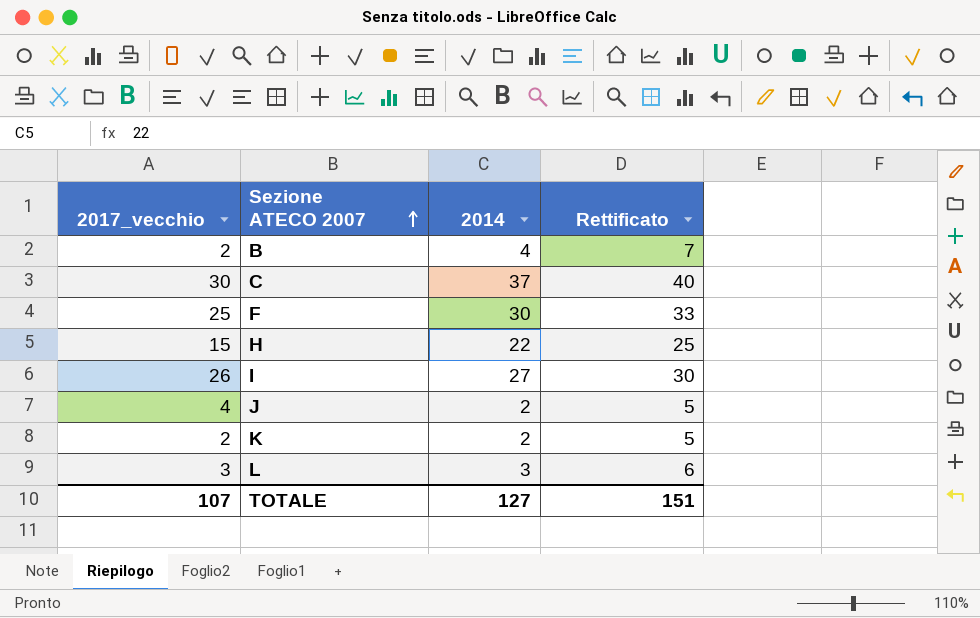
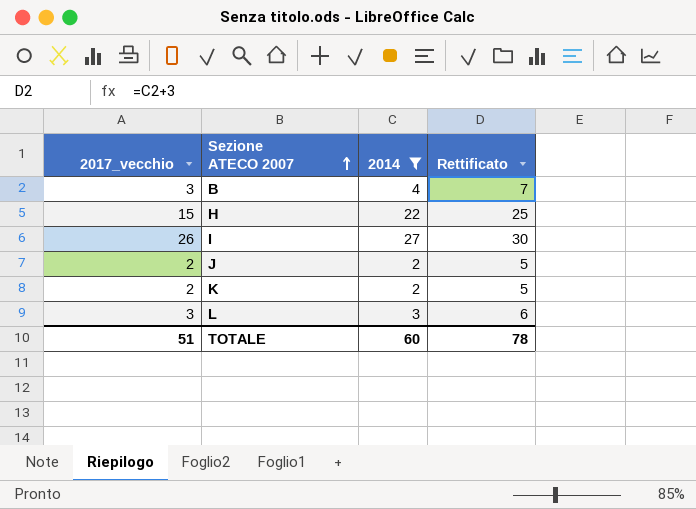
filter: none -> 2014 <= 27
B | 2017_vecchio: 2 -> 3
J | 2017_vecchio: 4 -> 2
TOTALE | 2017_vecchio: 107 -> 51
TOTALE | 2014: 127 -> 60
TOTALE | Rettificato: 151 -> 78

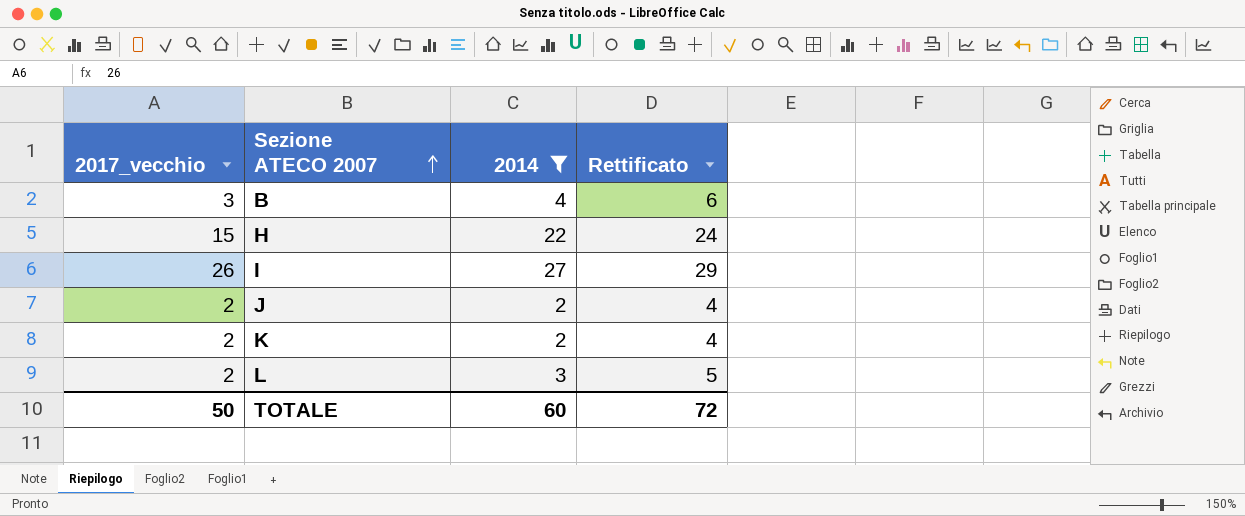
column Rettificato | formula: [2014] + 3 -> [2014] + 2
L | 2017_vecchio: 3 -> 2
TOTALE | 2017_vecchio: 51 -> 50
TOTALE | Rettificato: 78 -> 72

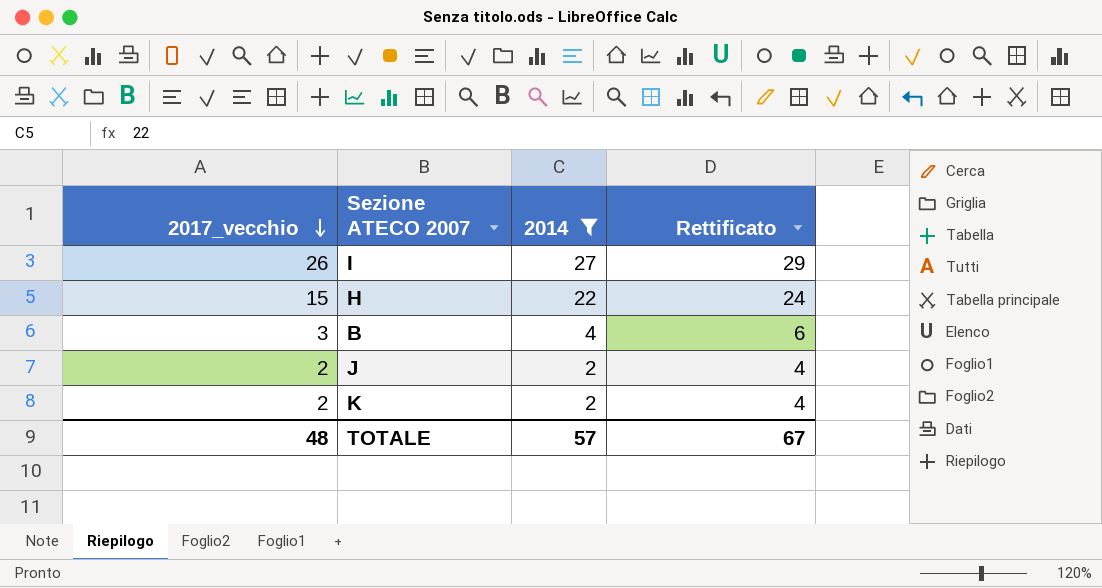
row order: Sezione ATECO 2007 ascending -> 2017_vecchio descending
row L: 2 | 3 | 5 -> none
TOTALE | 2017_vecchio: 50 -> 48
TOTALE | 2014: 60 -> 57
TOTALE | Rettificato: 72 -> 67

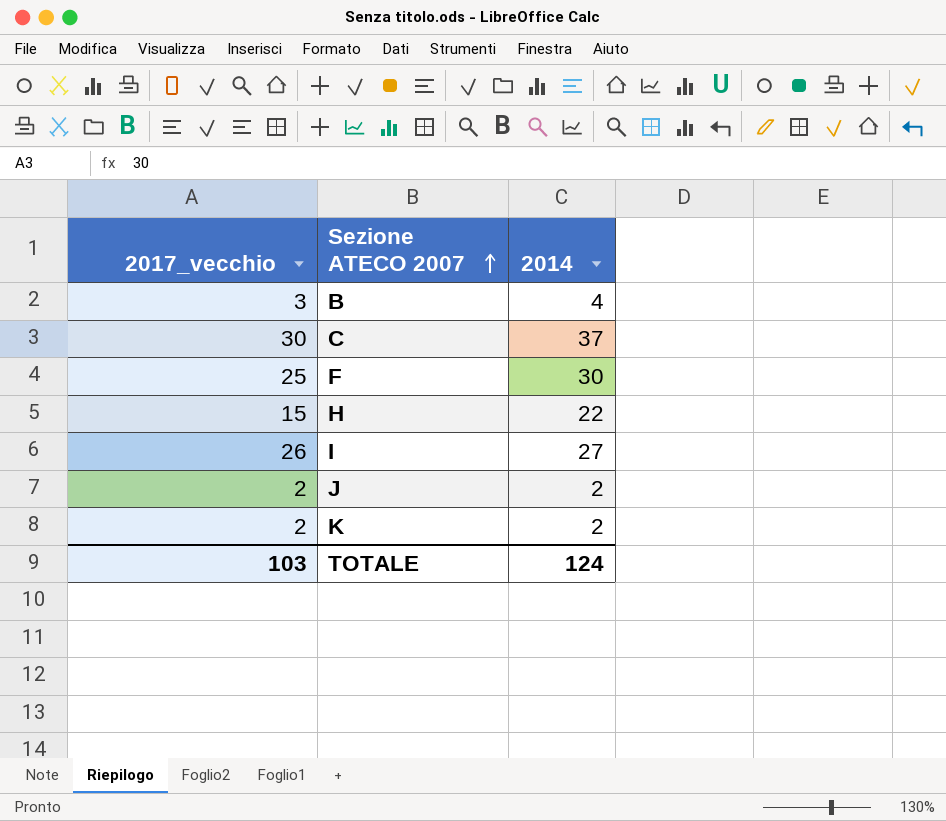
filter: 2014 <= 27 -> none
row order: 2017_vecchio descending -> Sezione ATECO 2007 ascending
column Rettificato | formula: [2014] + 2 -> none
TOTALE | 2017_vecchio: 48 -> 103
TOTALE | 2014: 57 -> 124

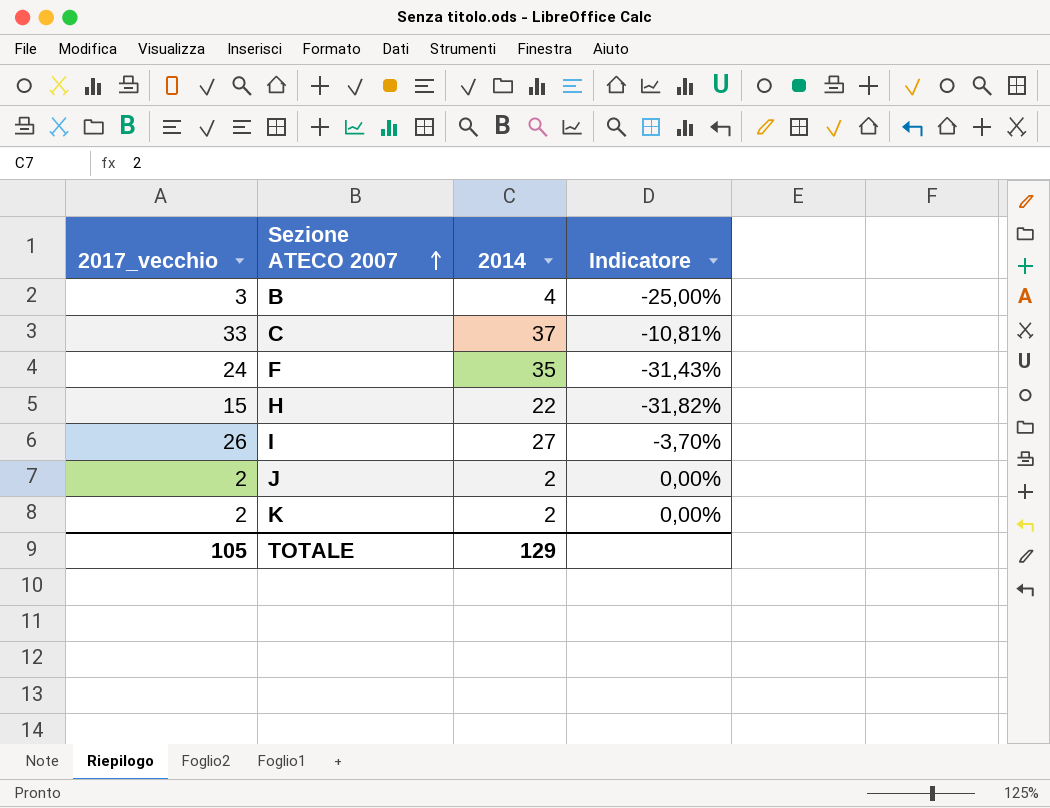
column Indicatore | formula: none -> ([2017_vecchio] - [2014]) / [2014]
C | 2017_vecchio: 30 -> 33
F | 2017_vecchio: 25 -> 24
F | 2014: 30 -> 35
TOTALE | 2017_vecchio: 103 -> 105
TOTALE | 2014: 124 -> 129

